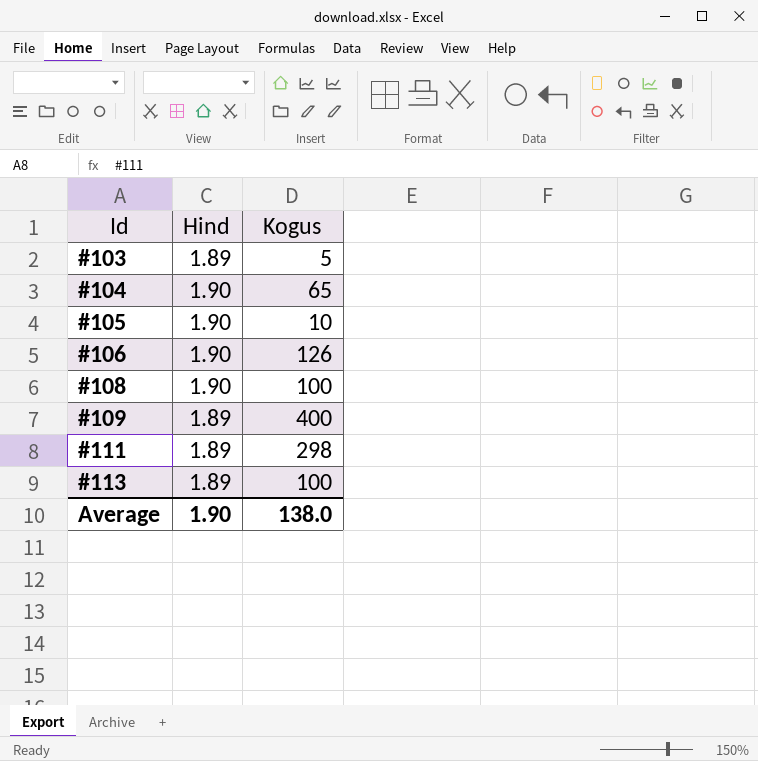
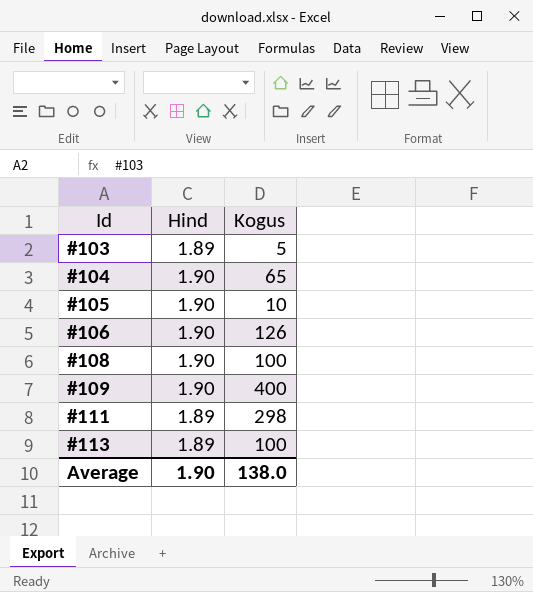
#109 | Hind: 1.89 -> 1.90

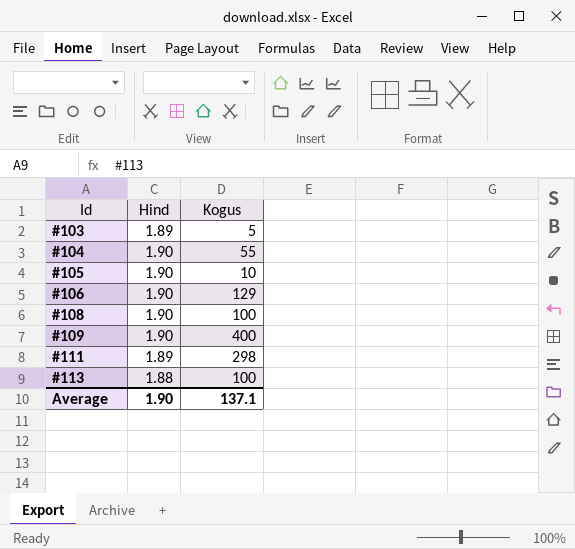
#104 | Kogus: 65 -> 55
#106 | Kogus: 126 -> 129
#113 | Hind: 1.89 -> 1.88
Average | Kogus: 138.0 -> 137.1

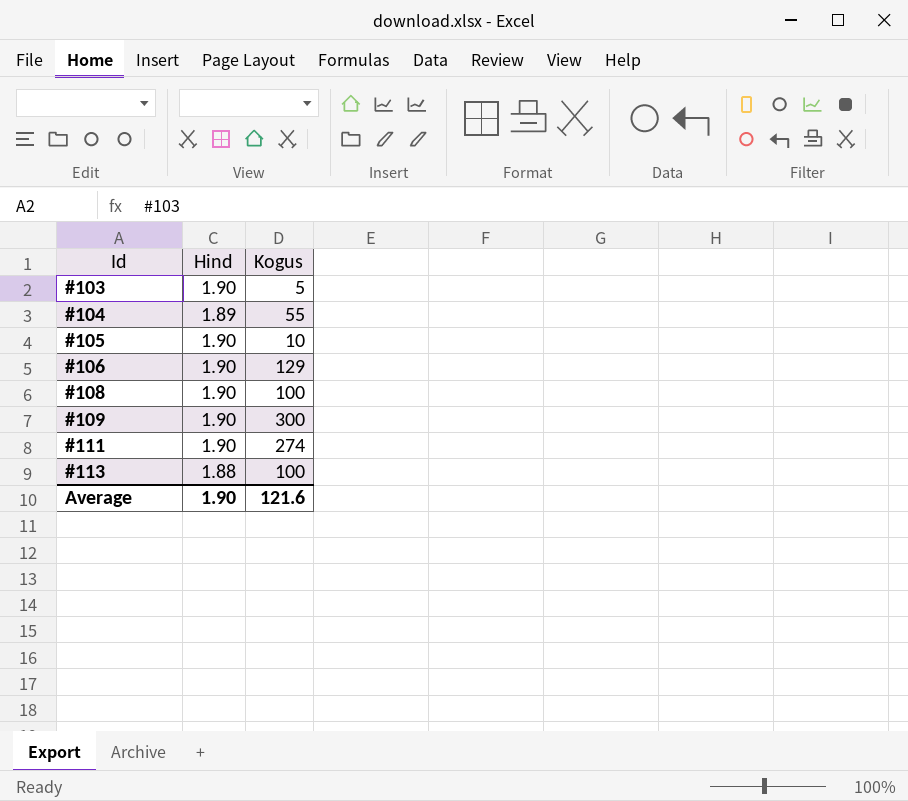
#103 | Hind: 1.89 -> 1.90
#104 | Hind: 1.90 -> 1.89
#109 | Kogus: 400 -> 300
#111 | Hind: 1.89 -> 1.90
#111 | Kogus: 298 -> 274
Average | Kogus: 137.1 -> 121.6

